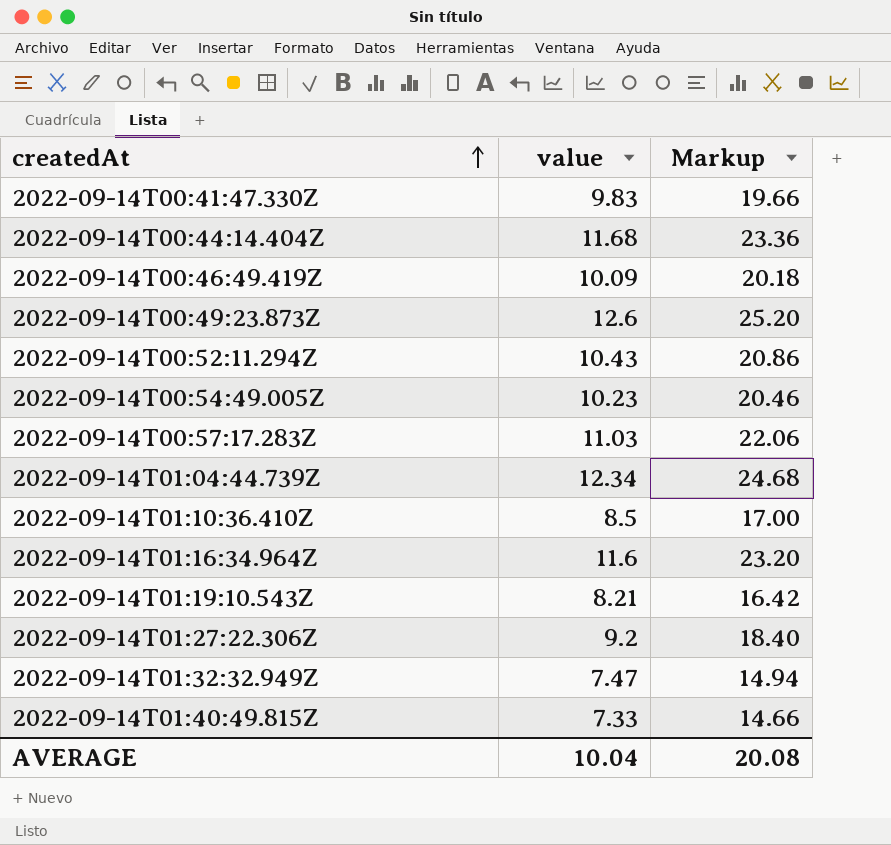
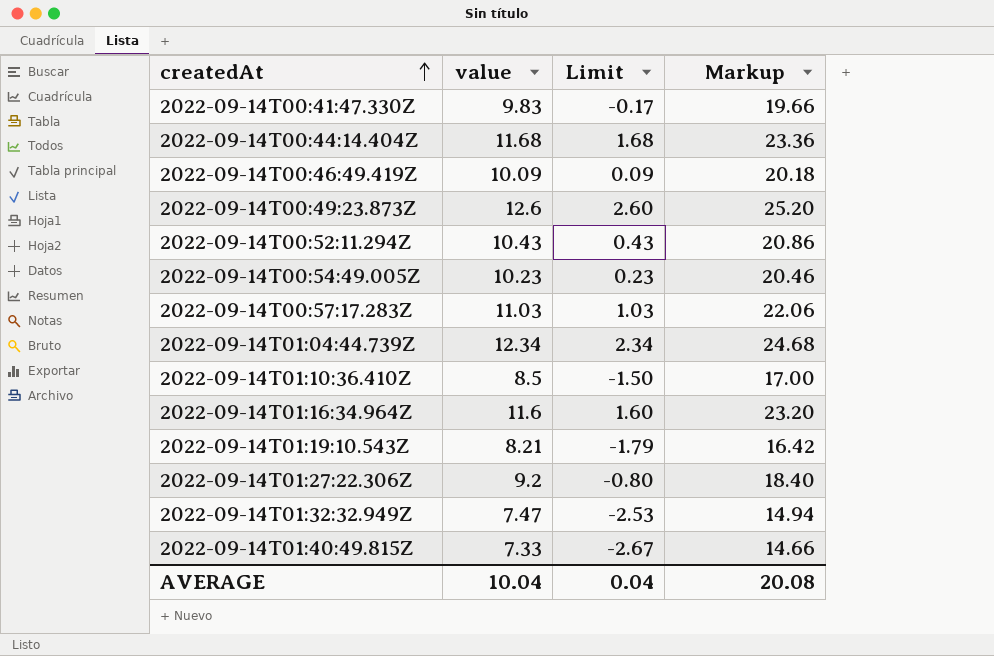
column Limit | formula: none -> [value] - 10

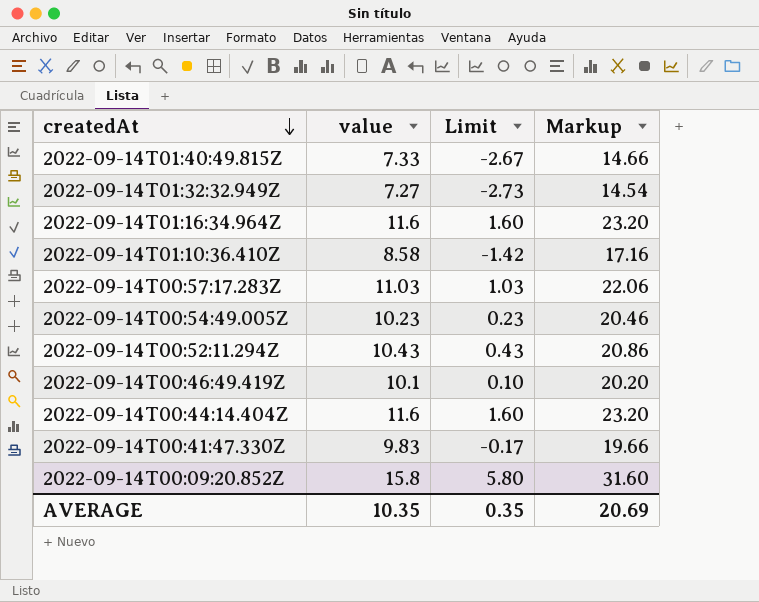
row order: createdAt ascending -> createdAt descending
row 2022-09-14T00:49:23.873Z: 12.6 | 2.60 | 25.20 -> none
row 2022-09-14T01:04:44.739Z: 12.34 | 2.34 | 24.68 -> none
row 2022-09-14T01:19:10.543Z: 8.21 | -1.79 | 16.42 -> none
row 2022-09-14T01:27:22.306Z: 9.2 | -0.80 | 18.40 -> none
2022-09-14T01:32:32.949Z | value: 7.47 -> 7.27
2022-09-14T01:32:32.949Z | Limit: -2.53 -> -2.73
2022-09-14T01:32:32.949Z | Markup: 14.94 -> 14.54
2022-09-14T01:10:36.410Z | value: 8.5 -> 8.58
2022-09-14T01:10:36.410Z | Limit: -1.50 -> -1.42
2022-09-14T01:10:36.410Z | Markup: 17.00 -> 17.16
2022-09-14T00:46:49.419Z | value: 10.09 -> 10.1
2022-09-14T00:46:49.419Z | Limit: 0.09 -> 0.10
2022-09-14T00:46:49.419Z | Markup: 20.18 -> 20.20
2022-09-14T00:44:14.404Z | value: 11.68 -> 11.6
2022-09-14T00:44:14.404Z | Limit: 1.68 -> 1.60
2022-09-14T00:44:14.404Z | Markup: 23.36 -> 23.20
row 2022-09-14T00:09:20.852Z: none -> 15.8 | 5.80 | 31.60
AVERAGE | value: 10.04 -> 10.35
AVERAGE | Limit: 0.04 -> 0.35
AVERAGE | Markup: 20.08 -> 20.69

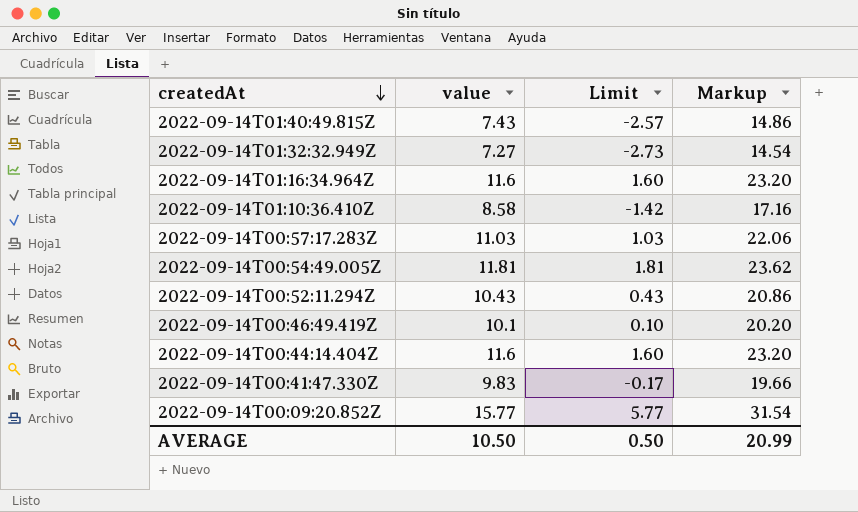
2022-09-14T01:40:49.815Z | value: 7.33 -> 7.43
2022-09-14T01:40:49.815Z | Limit: -2.67 -> -2.57
2022-09-14T01:40:49.815Z | Markup: 14.66 -> 14.86
2022-09-14T00:54:49.005Z | value: 10.23 -> 11.81
2022-09-14T00:54:49.005Z | Limit: 0.23 -> 1.81
2022-09-14T00:54:49.005Z | Markup: 20.46 -> 23.62
2022-09-14T00:09:20.852Z | value: 15.8 -> 15.77
2022-09-14T00:09:20.852Z | Limit: 5.80 -> 5.77
2022-09-14T00:09:20.852Z | Markup: 31.60 -> 31.54
AVERAGE | value: 10.35 -> 10.50
AVERAGE | Limit: 0.35 -> 0.50
AVERAGE | Markup: 20.69 -> 20.99

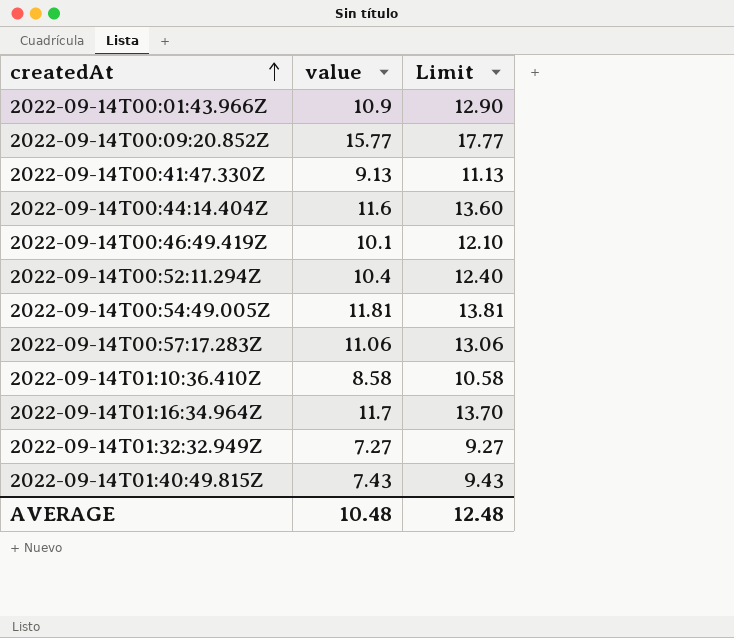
row order: createdAt descending -> createdAt ascending
column Markup | formula: [value] * 2 -> none
column Limit | formula: [value] - 10 -> [value] + 2
row 2022-09-14T00:01:43.966Z: none -> 10.9 | 12.90
2022-09-14T00:41:47.330Z | value: 9.83 -> 9.13
2022-09-14T00:52:11.294Z | value: 10.43 -> 10.4
2022-09-14T00:57:17.283Z | value: 11.03 -> 11.06
2022-09-14T01:16:34.964Z | value: 11.6 -> 11.7
AVERAGE | value: 10.50 -> 10.48
AVERAGE | Limit: 0.50 -> 12.48

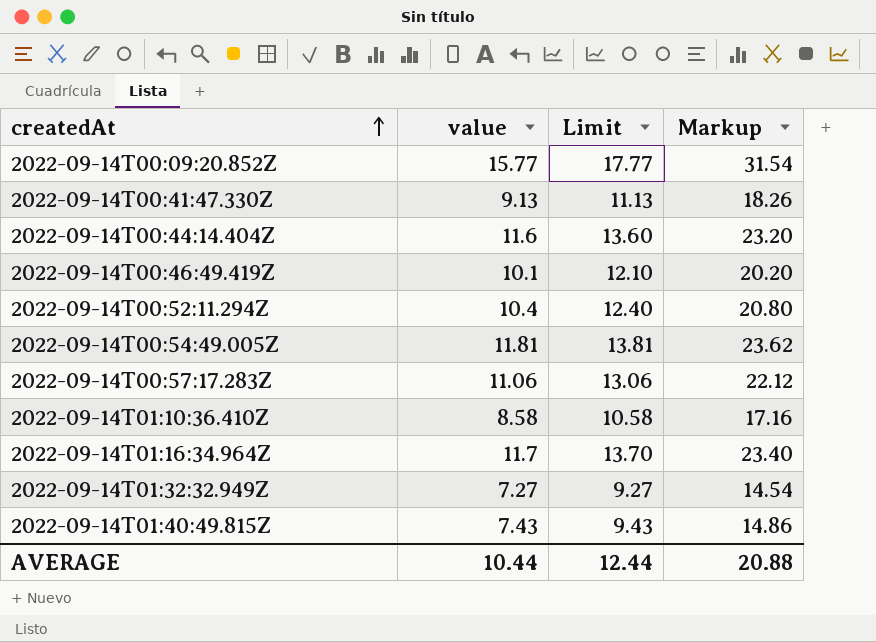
column Markup | formula: none -> [value] * 2
row 2022-09-14T00:01:43.966Z: 10.9 | 12.90 -> none
AVERAGE | value: 10.48 -> 10.44
AVERAGE | Limit: 12.48 -> 12.44

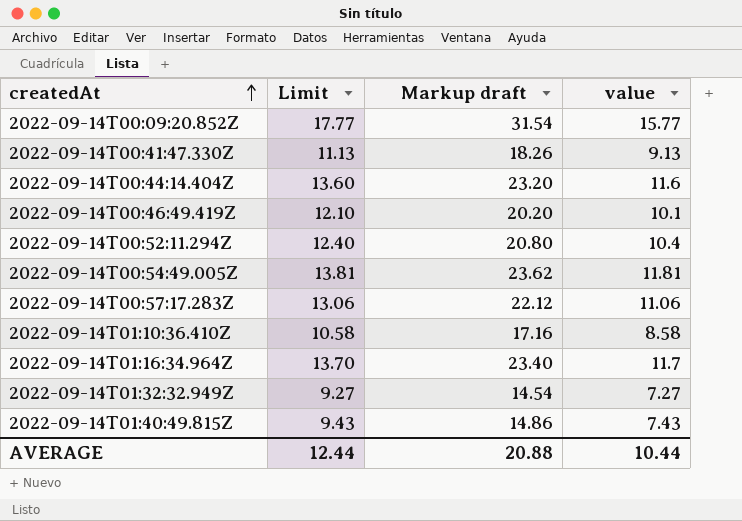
column name: Markup -> Markup draft
column value | position: 2 -> 4

